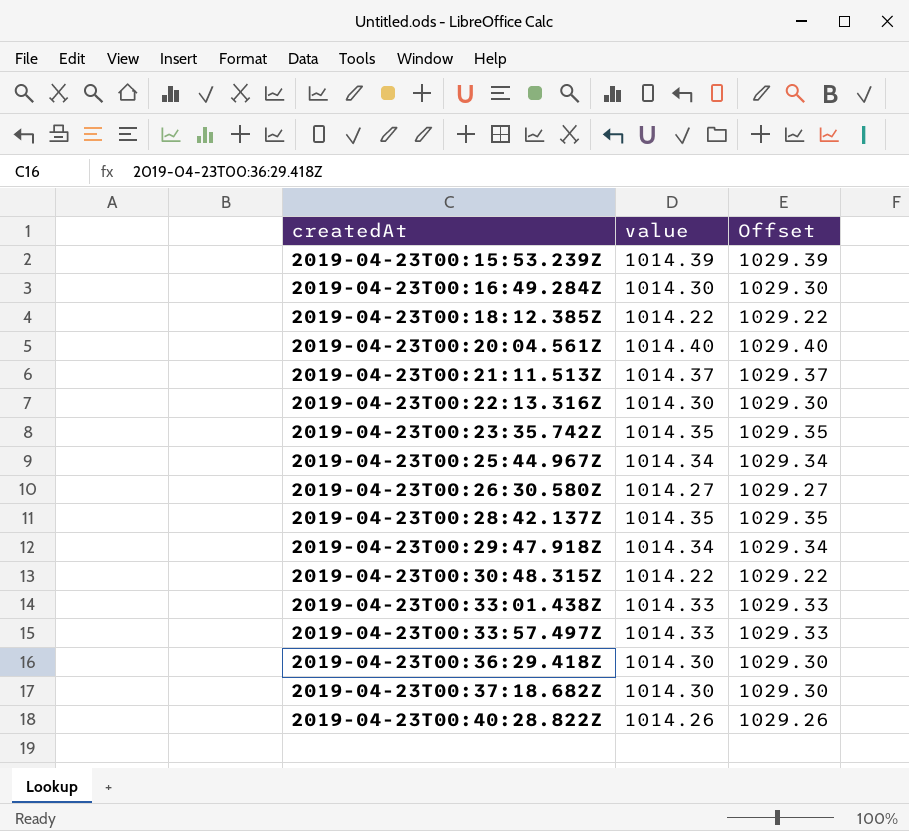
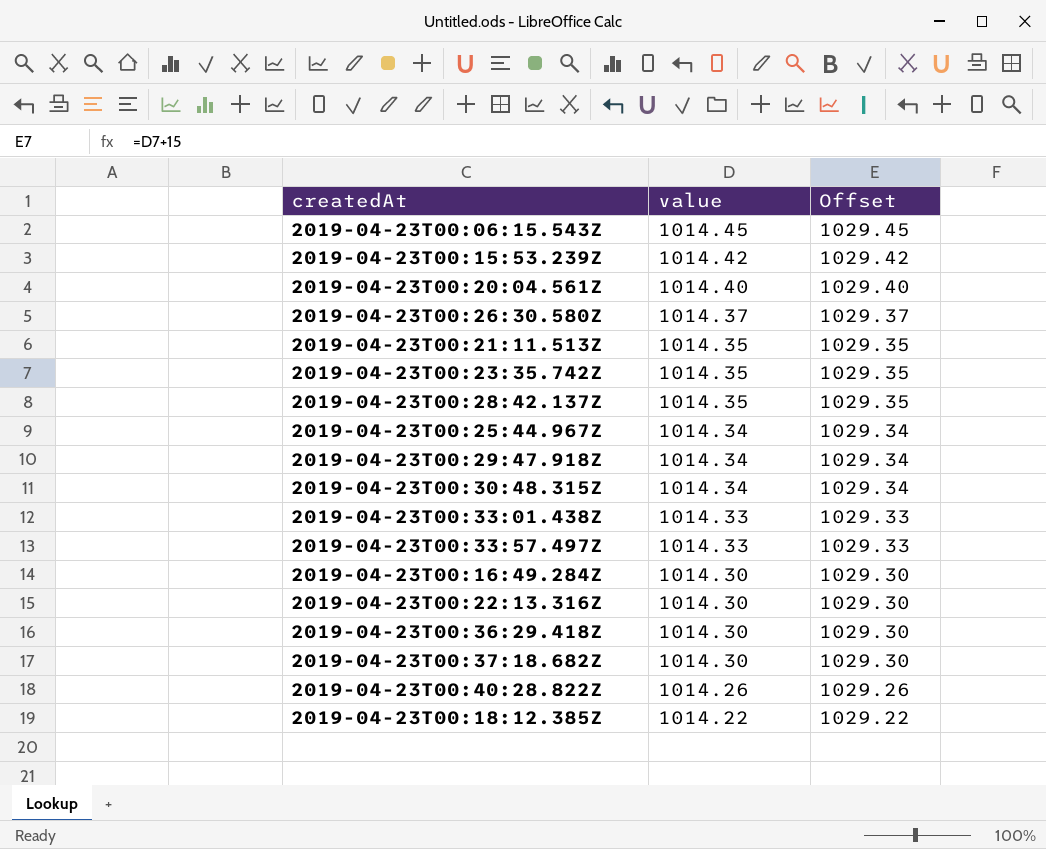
row order: createdAt ascending -> value descending
row 2019-04-23T00:06:15.543Z: none -> 1014.45 | 1029.45
2019-04-23T00:15:53.239Z | value: 1014.39 -> 1014.42
2019-04-23T00:15:53.239Z | Offset: 1029.39 -> 1029.42
2019-04-23T00:26:30.580Z | value: 1014.27 -> 1014.37
2019-04-23T00:26:30.580Z | Offset: 1029.27 -> 1029.37
2019-04-23T00:21:11.513Z | value: 1014.37 -> 1014.35
2019-04-23T00:21:11.513Z | Offset: 1029.37 -> 1029.35
2019-04-23T00:30:48.315Z | value: 1014.22 -> 1014.34
2019-04-23T00:30:48.315Z | Offset: 1029.22 -> 1029.34

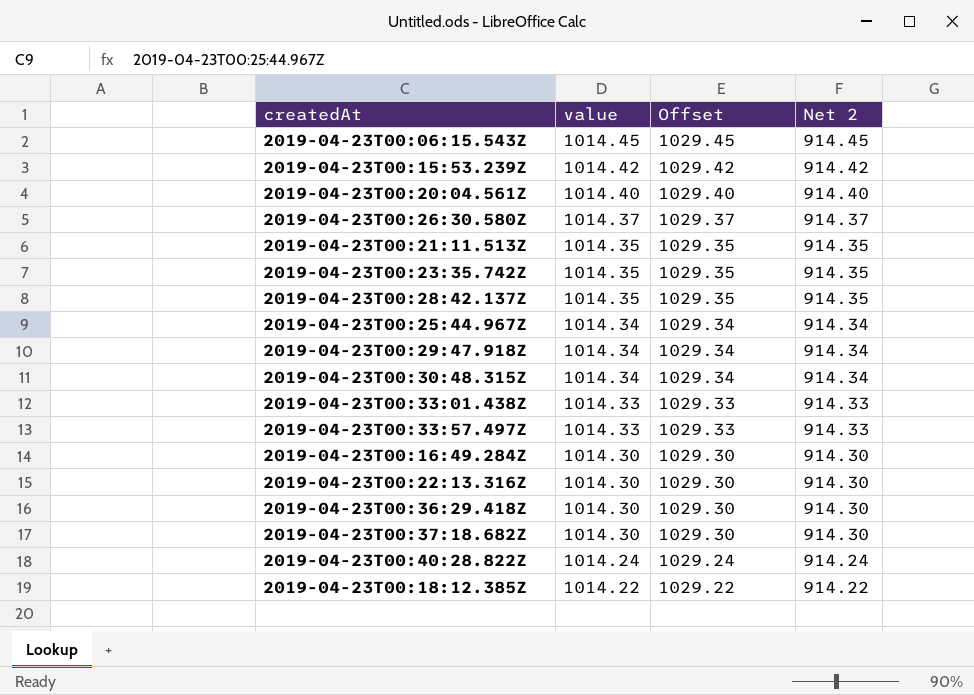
column Net 2 | formula: none -> [value] - 100
2019-04-23T00:40:28.822Z | value: 1014.26 -> 1014.24
2019-04-23T00:40:28.822Z | Offset: 1029.26 -> 1029.24

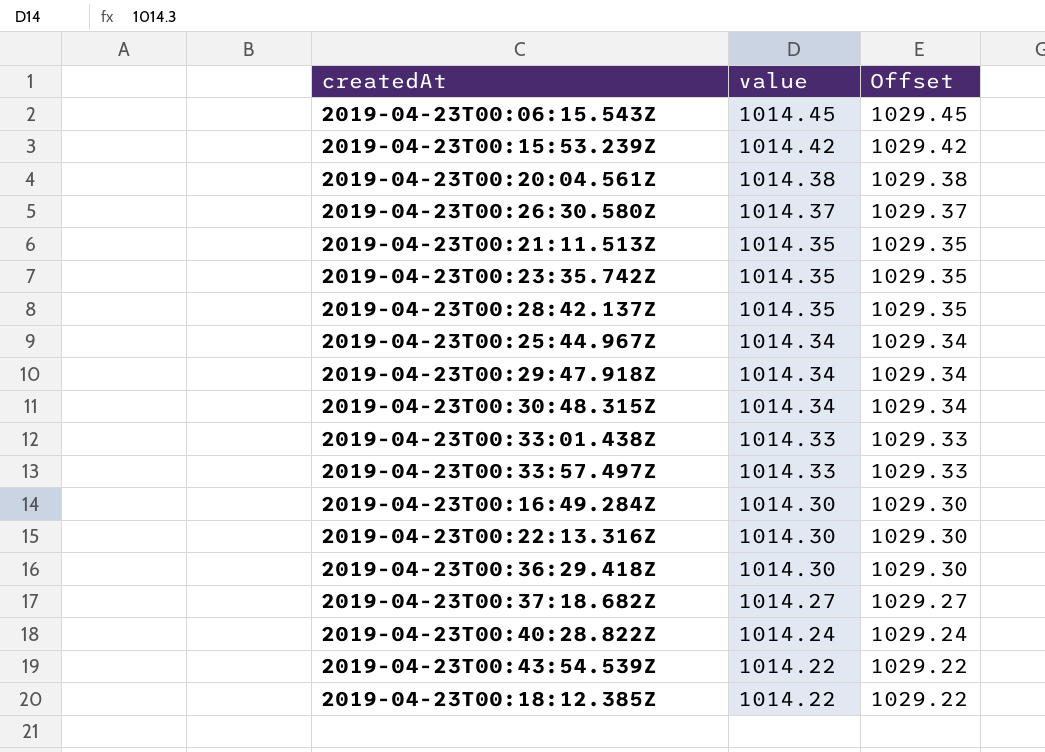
column Net 2 | formula: [value] - 100 -> none
2019-04-23T00:20:04.561Z | value: 1014.40 -> 1014.38
2019-04-23T00:20:04.561Z | Offset: 1029.40 -> 1029.38
2019-04-23T00:37:18.682Z | value: 1014.30 -> 1014.27
2019-04-23T00:37:18.682Z | Offset: 1029.30 -> 1029.27
row 2019-04-23T00:43:54.539Z: none -> 1014.22 | 1029.22

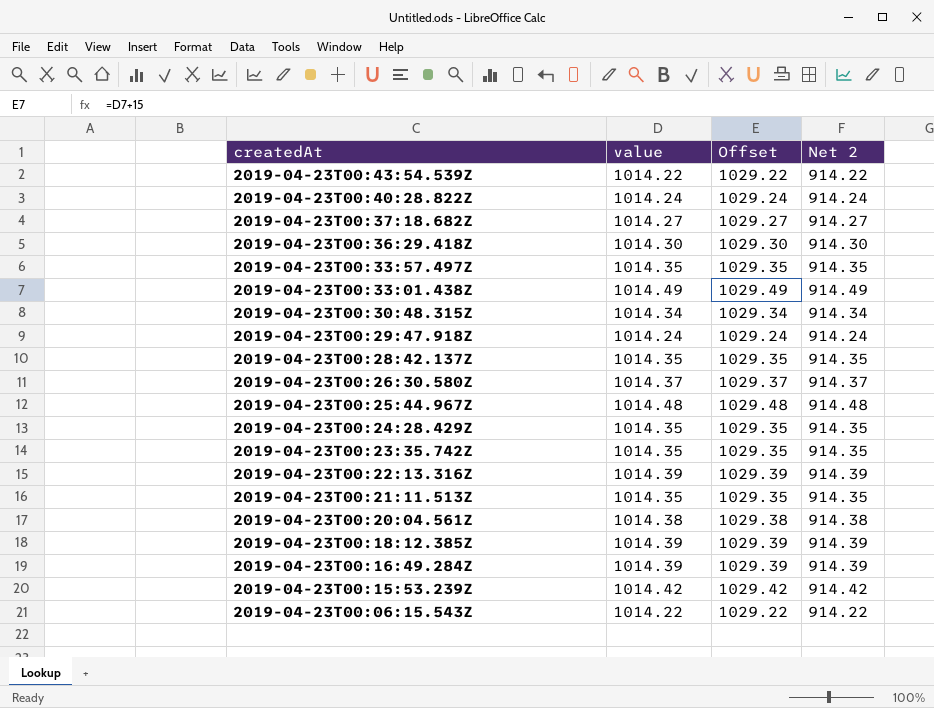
row order: value descending -> createdAt descending
column Net 2 | formula: none -> [value] - 100
2019-04-23T00:33:57.497Z | value: 1014.33 -> 1014.35
2019-04-23T00:33:57.497Z | Offset: 1029.33 -> 1029.35
2019-04-23T00:33:01.438Z | value: 1014.33 -> 1014.49
2019-04-23T00:33:01.438Z | Offset: 1029.33 -> 1029.49
2019-04-23T00:29:47.918Z | value: 1014.34 -> 1014.24
2019-04-23T00:29:47.918Z | Offset: 1029.34 -> 1029.24
2019-04-23T00:25:44.967Z | value: 1014.34 -> 1014.48
2019-04-23T00:25:44.967Z | Offset: 1029.34 -> 1029.48
row 2019-04-23T00:24:28.429Z: none -> 1014.35 | 1029.35 | 914.35
2019-04-23T00:22:13.316Z | value: 1014.30 -> 1014.39
2019-04-23T00:22:13.316Z | Offset: 1029.30 -> 1029.39
2019-04-23T00:18:12.385Z | value: 1014.22 -> 1014.39
2019-04-23T00:18:12.385Z | Offset: 1029.22 -> 1029.39
2019-04-23T00:16:49.284Z | value: 1014.30 -> 1014.39
2019-04-23T00:16:49.284Z | Offset: 1029.30 -> 1029.39
2019-04-23T00:06:15.543Z | value: 1014.45 -> 1014.22
2019-04-23T00:06:15.543Z | Offset: 1029.45 -> 1029.22

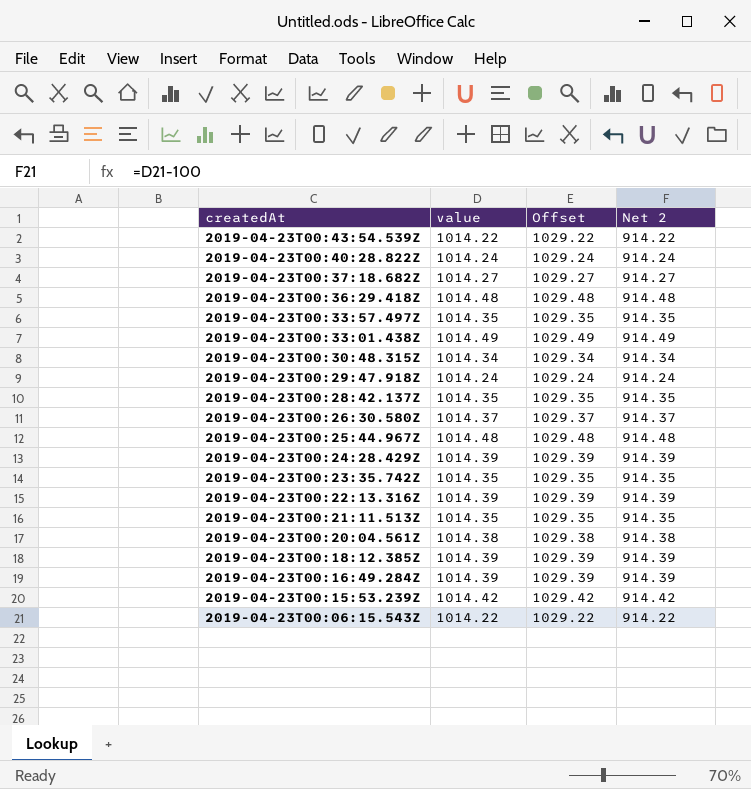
2019-04-23T00:36:29.418Z | value: 1014.30 -> 1014.48
2019-04-23T00:36:29.418Z | Offset: 1029.30 -> 1029.48
2019-04-23T00:36:29.418Z | Net 2: 914.30 -> 914.48
2019-04-23T00:24:28.429Z | value: 1014.35 -> 1014.39
2019-04-23T00:24:28.429Z | Offset: 1029.35 -> 1029.39
2019-04-23T00:24:28.429Z | Net 2: 914.35 -> 914.39

